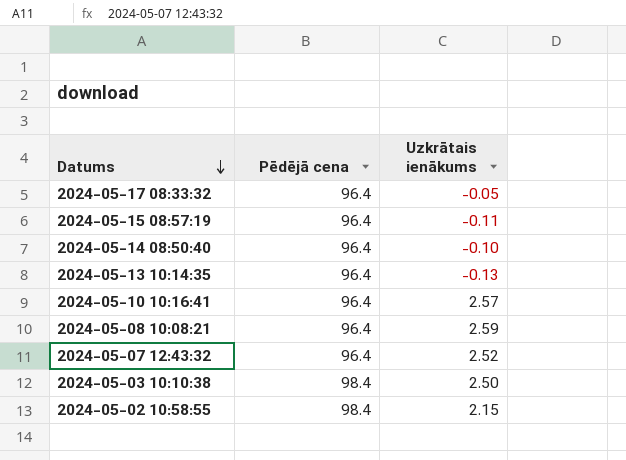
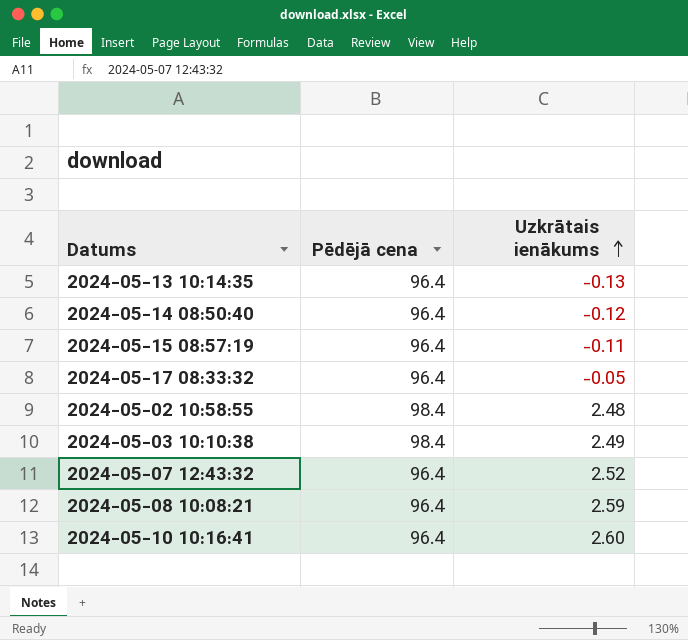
row order: Datums descending -> Uzkrātais ienākums ascending
2024-05-14 08:50:40 | Uzkrātais ienākums: -0.10 -> -0.12
2024-05-02 10:58:55 | Uzkrātais ienākums: 2.15 -> 2.48
2024-05-03 10:10:38 | Uzkrātais ienākums: 2.50 -> 2.49
2024-05-10 10:16:41 | Uzkrātais ienākums: 2.57 -> 2.60

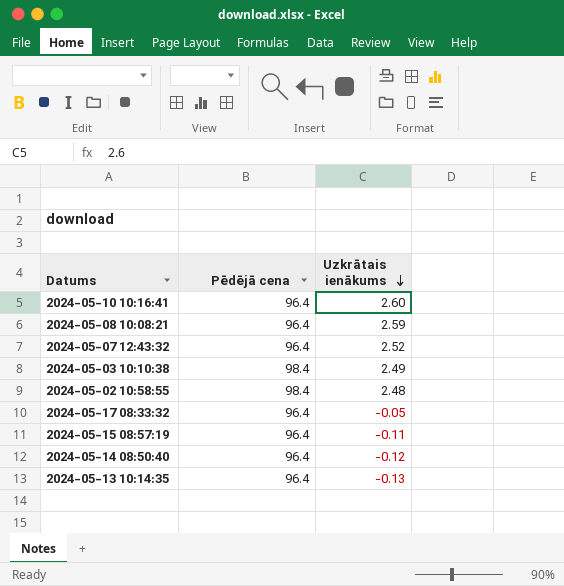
row order: Uzkrātais ienākums ascending -> Uzkrātais ienākums descending

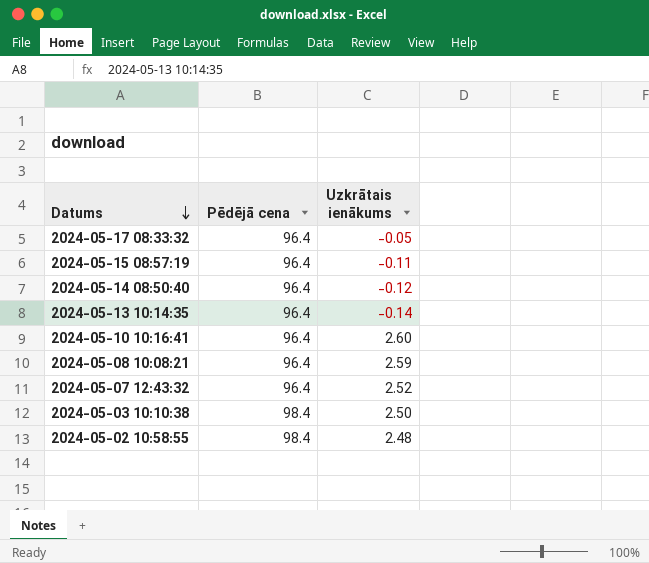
row order: Uzkrātais ienākums descending -> Datums descending
2024-05-13 10:14:35 | Uzkrātais ienākums: -0.13 -> -0.14
2024-05-03 10:10:38 | Uzkrātais ienākums: 2.49 -> 2.50

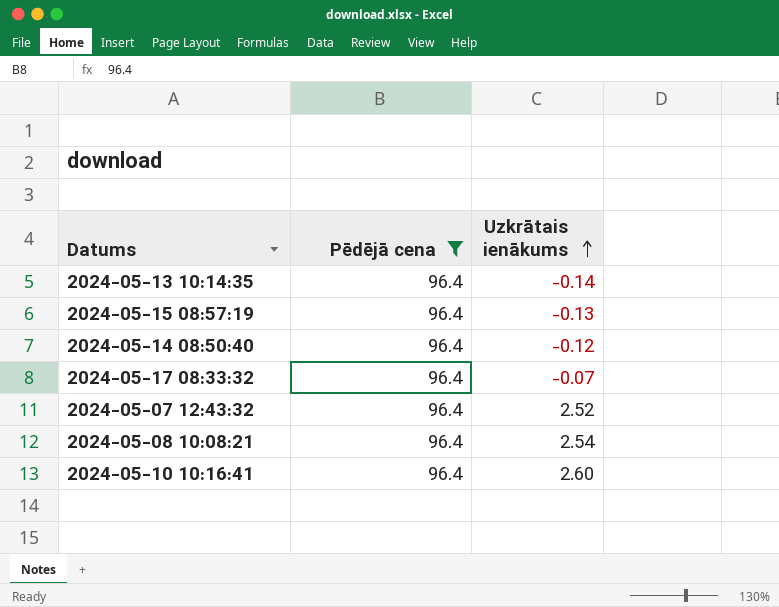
filter: none -> Pēdējā cena = 96.4
row order: Datums descending -> Uzkrātais ienākums ascending
2024-05-15 08:57:19 | Uzkrātais ienākums: -0.11 -> -0.13
2024-05-17 08:33:32 | Uzkrātais ienākums: -0.05 -> -0.07
2024-05-08 10:08:21 | Uzkrātais ienākums: 2.59 -> 2.54

